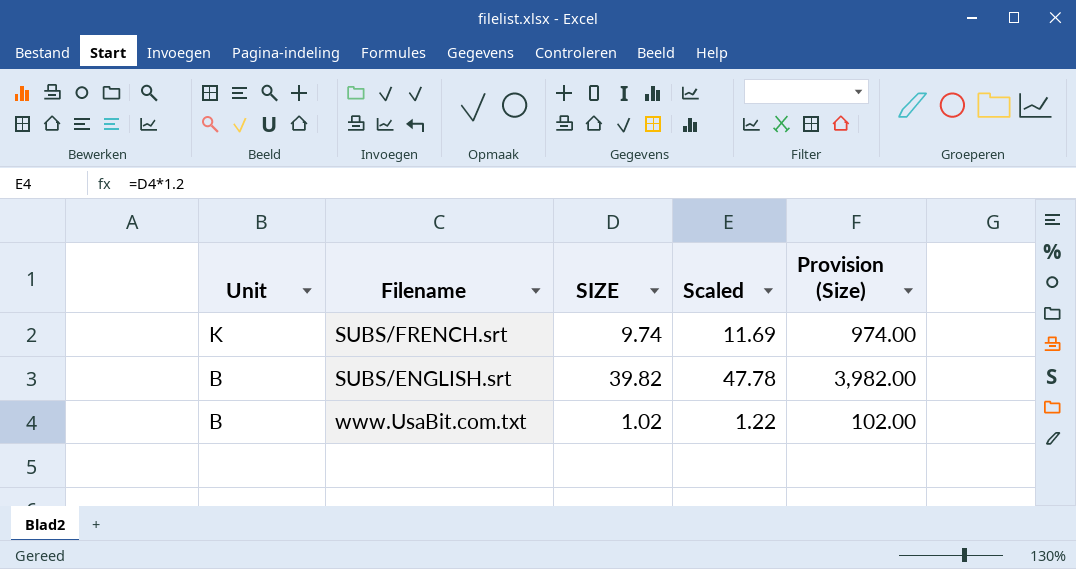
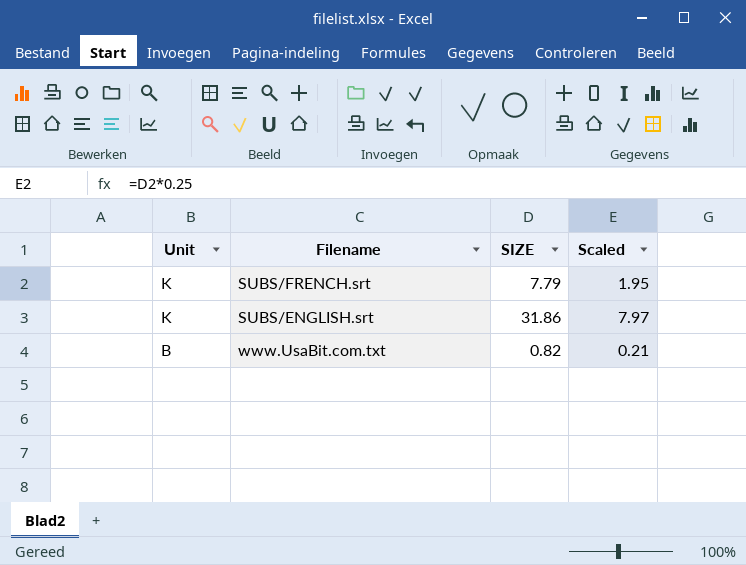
column Provision (Size) | formula: [SIZE] * 100 -> none
column Scaled | formula: [SIZE] * 1.2 -> [SIZE] * 0.25
SUBS/FRENCH.srt | SIZE: 9.74 -> 7.79
SUBS/ENGLISH.srt | Unit: B -> K
SUBS/ENGLISH.srt | SIZE: 39.82 -> 31.86
www.UsaBit.com.txt | SIZE: 1.02 -> 0.82

